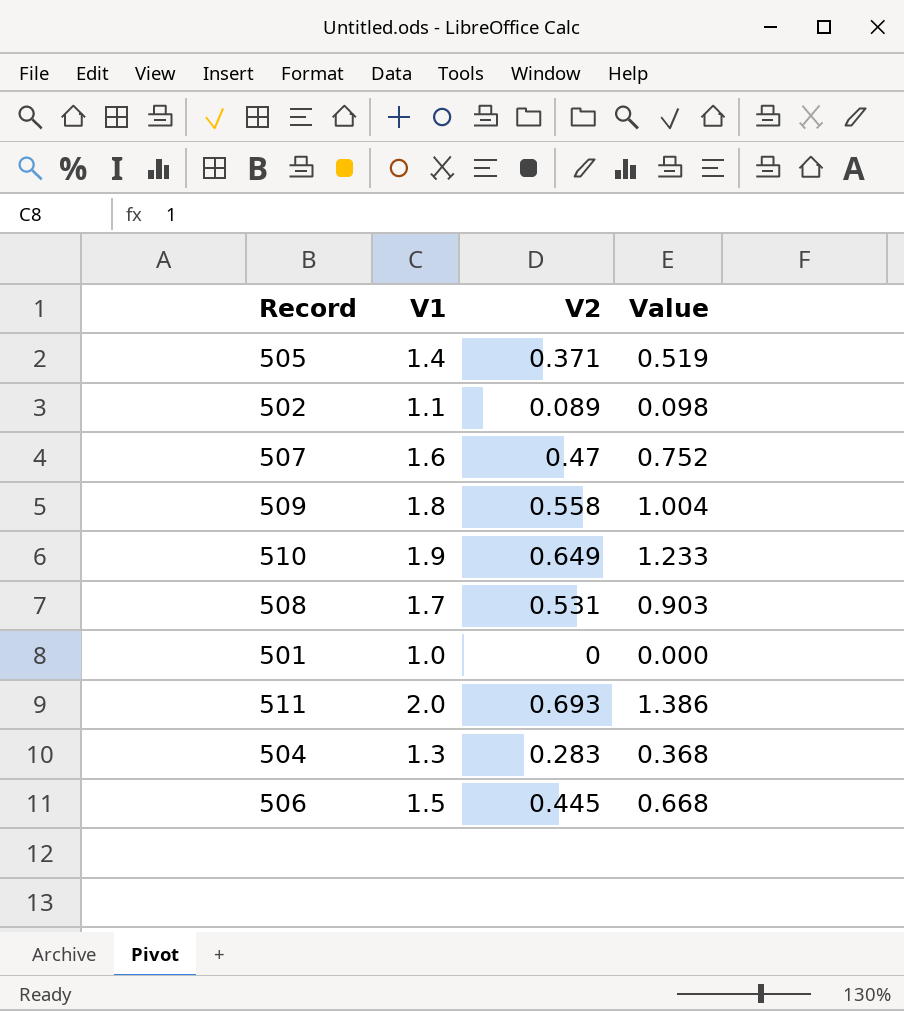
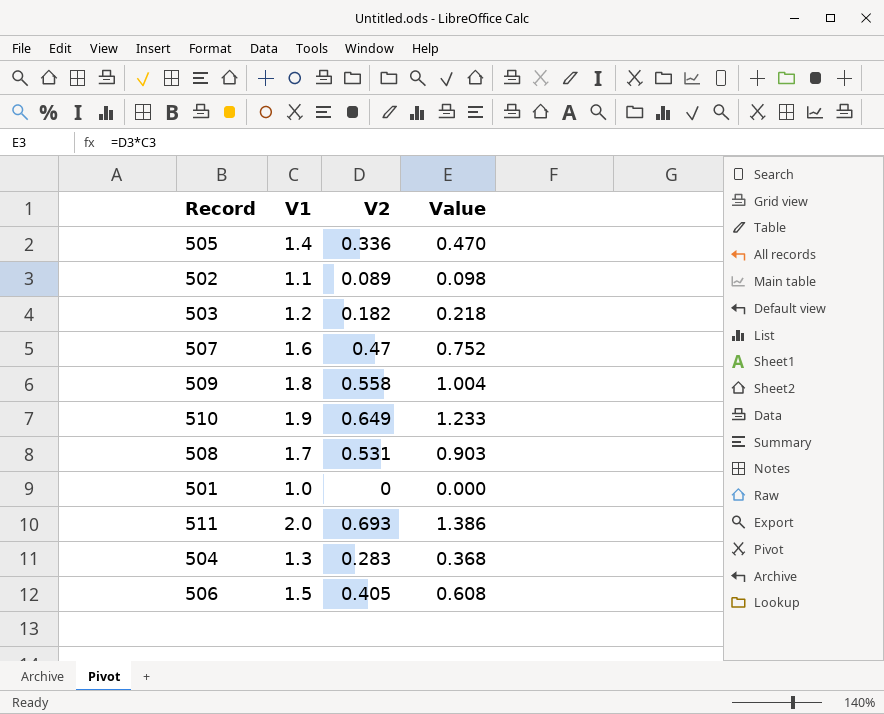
505 | V2: 0.371 -> 0.336
505 | Value: 0.519 -> 0.470
row 503: none -> 1.2 | 0.182 | 0.218
506 | V2: 0.445 -> 0.405
506 | Value: 0.668 -> 0.608

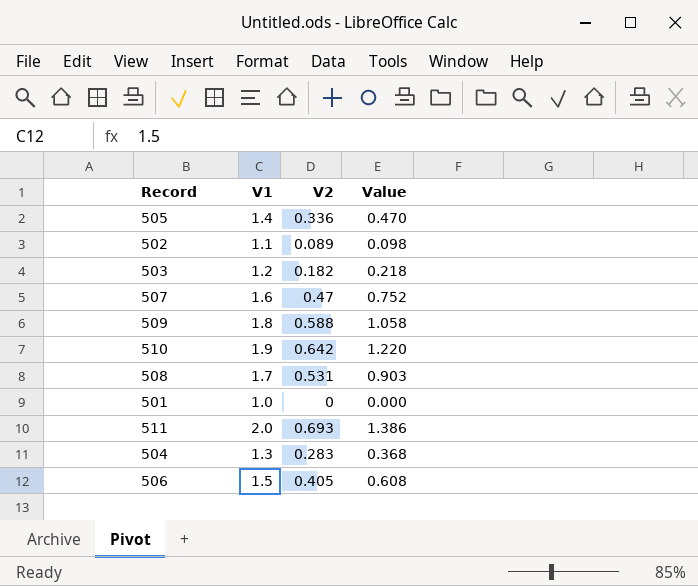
509 | V2: 0.558 -> 0.588
509 | Value: 1.004 -> 1.058
510 | V2: 0.649 -> 0.642
510 | Value: 1.233 -> 1.220

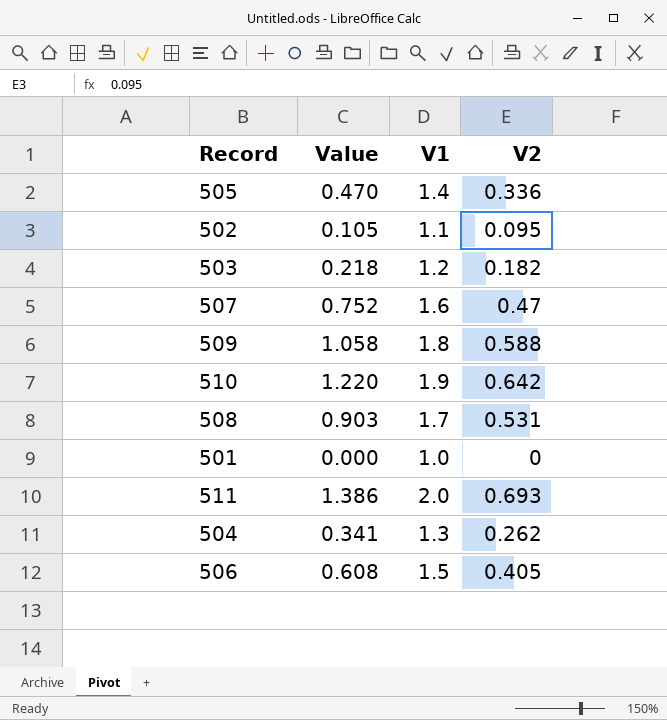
column Value | position: 4 -> 2
502 | Value: 0.098 -> 0.105
502 | V2: 0.089 -> 0.095
504 | Value: 0.368 -> 0.341
504 | V2: 0.283 -> 0.262

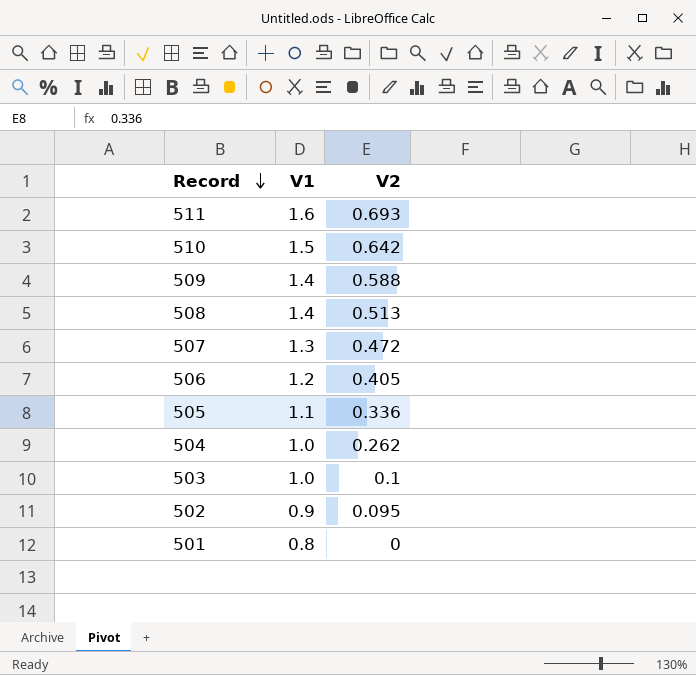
row order: none -> Record descending
column Value | formula: [V1] * [V2] -> none
511 | V1: 2.0 -> 1.6
510 | V1: 1.9 -> 1.5
509 | V1: 1.8 -> 1.4
508 | V1: 1.7 -> 1.4
508 | V2: 0.531 -> 0.513
507 | V1: 1.6 -> 1.3
507 | V2: 0.47 -> 0.472
506 | V1: 1.5 -> 1.2
505 | V1: 1.4 -> 1.1
504 | V1: 1.3 -> 1.0
503 | V1: 1.2 -> 1.0
503 | V2: 0.182 -> 0.1
502 | V1: 1.1 -> 0.9
501 | V1: 1.0 -> 0.8

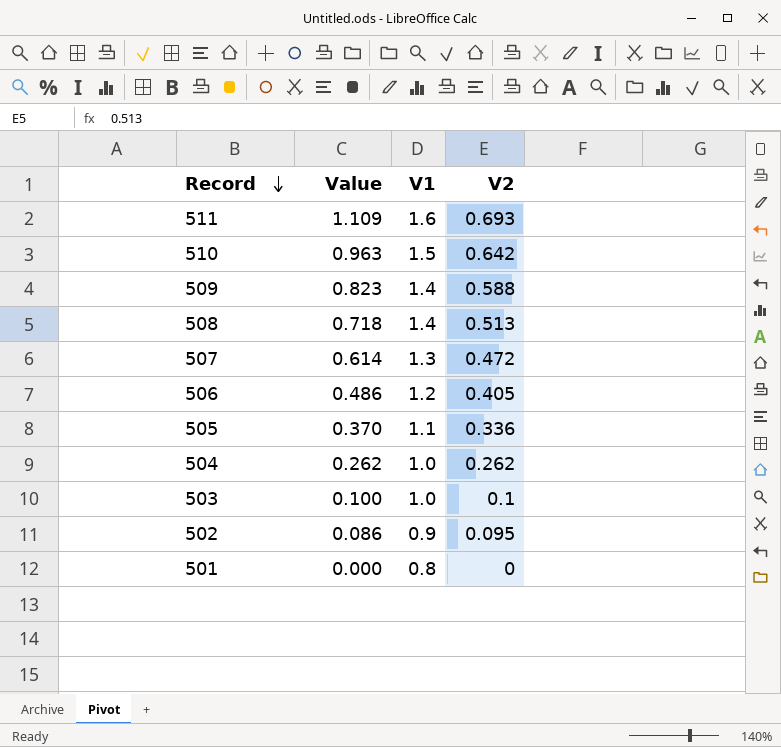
column Value | formula: none -> [V1] * [V2]

